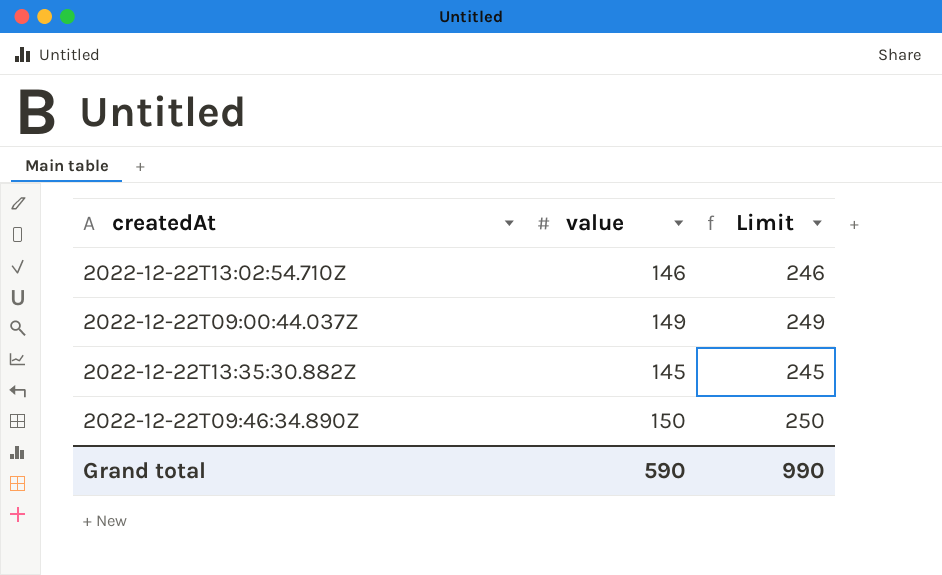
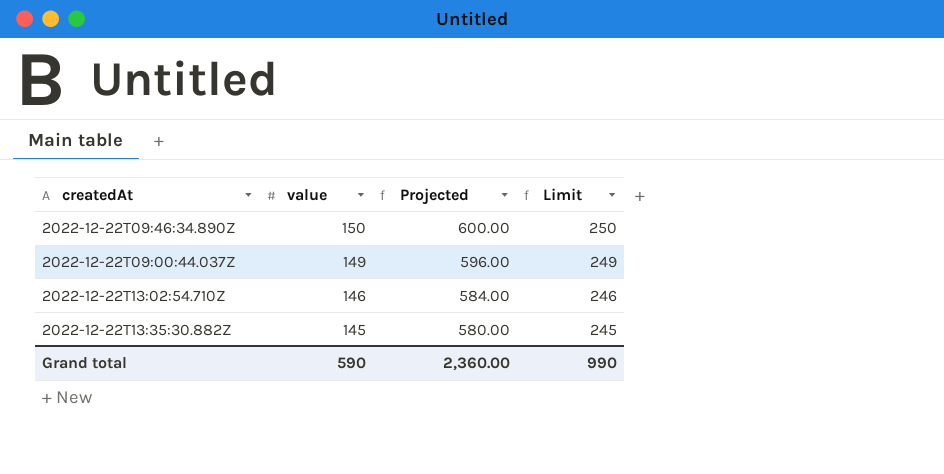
row order: none -> value descending
column Projected | formula: none -> [value] * 4

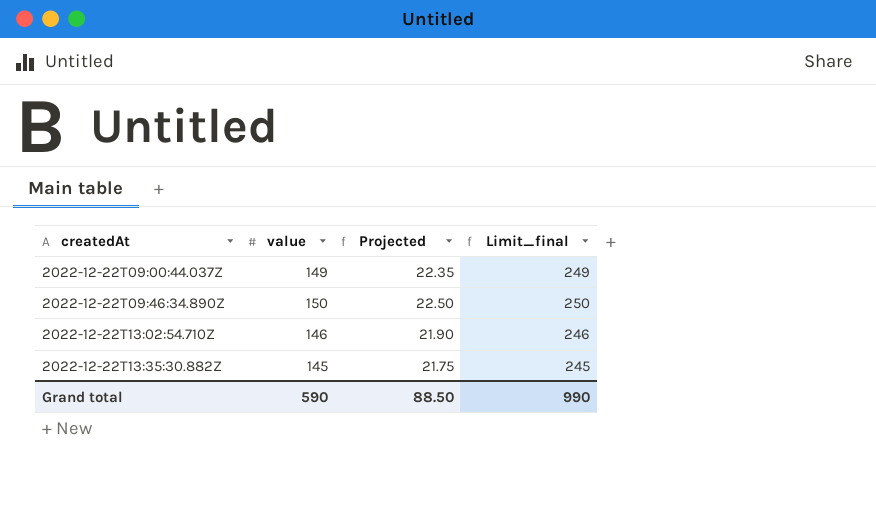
row order: value descending -> createdAt ascending
column Projected | formula: [value] * 4 -> [value] * 0.15
column name: Limit -> Limit_final
Grand total | Projected: 2,360.00 -> 88.50

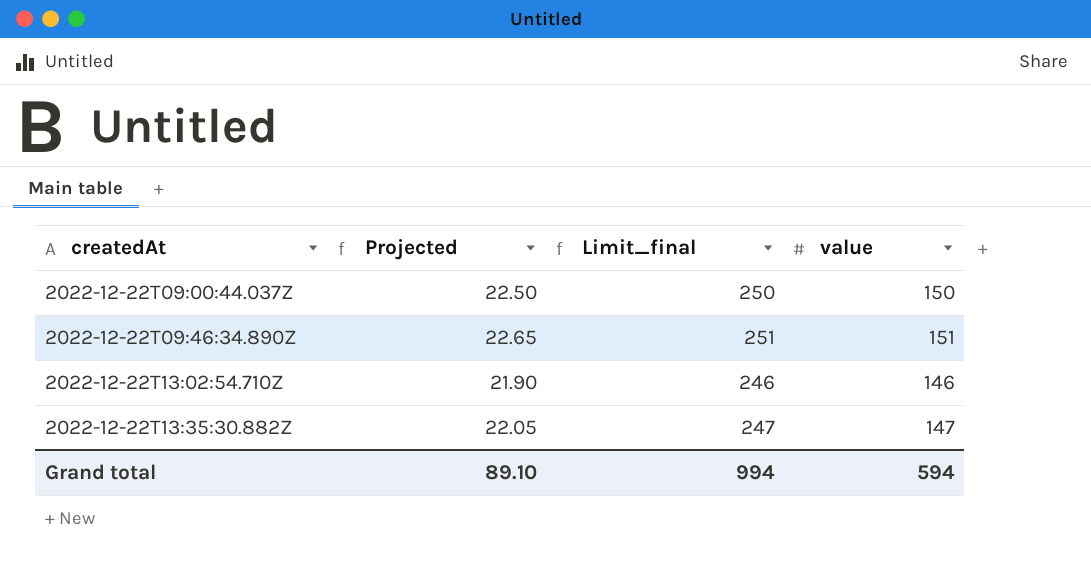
column value | position: 2 -> 4
2022-12-22T09:00:44.037Z | Projected: 22.35 -> 22.50
2022-12-22T09:00:44.037Z | Limit_final: 249 -> 250
2022-12-22T09:00:44.037Z | value: 149 -> 150
2022-12-22T09:46:34.890Z | Projected: 22.50 -> 22.65
2022-12-22T09:46:34.890Z | Limit_final: 250 -> 251
2022-12-22T09:46:34.890Z | value: 150 -> 151
2022-12-22T13:35:30.882Z | Projected: 21.75 -> 22.05
2022-12-22T13:35:30.882Z | Limit_final: 245 -> 247
2022-12-22T13:35:30.882Z | value: 145 -> 147
Grand total | Projected: 88.50 -> 89.10
Grand total | Limit_final: 990 -> 994
Grand total | value: 590 -> 594

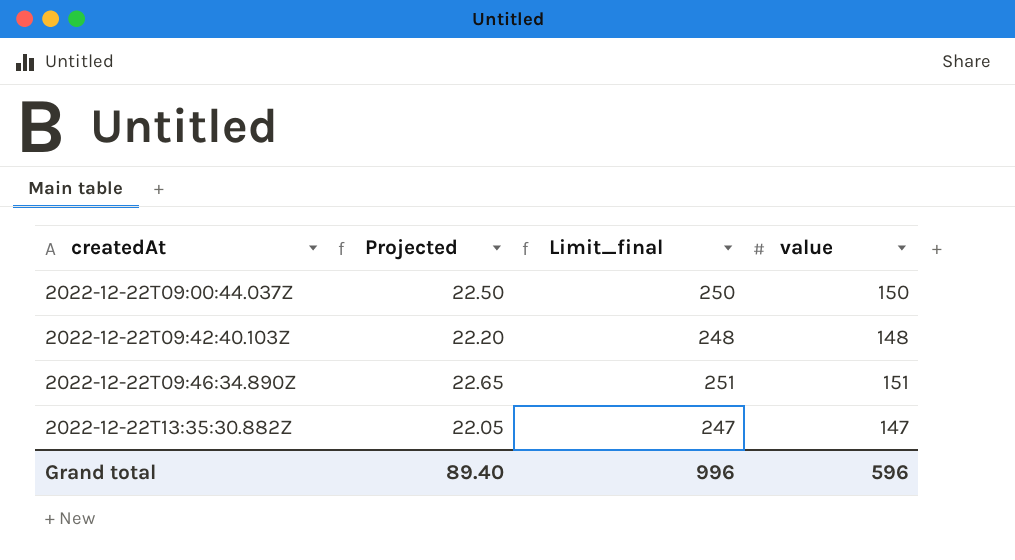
row 2022-12-22T13:02:54.710Z: 21.90 | 246 | 146 -> none
row 2022-12-22T09:42:40.103Z: none -> 22.20 | 248 | 148
Grand total | Projected: 89.10 -> 89.40
Grand total | Limit_final: 994 -> 996
Grand total | value: 594 -> 596

